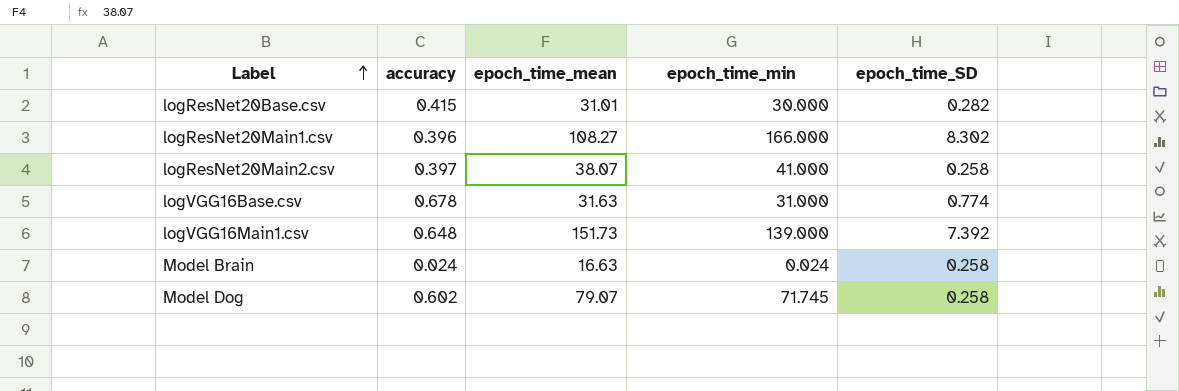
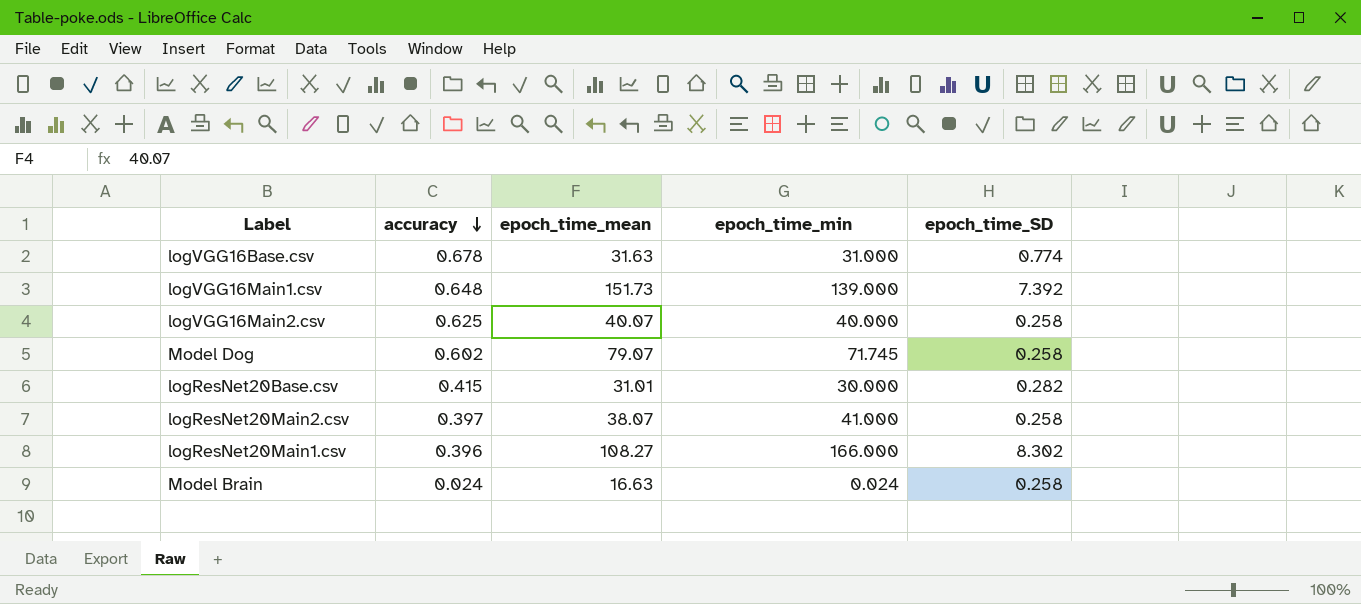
row order: Label ascending -> accuracy descending
row logVGG16Main2.csv: none -> 0.625 | 40.07 | 40.000 | 0.258

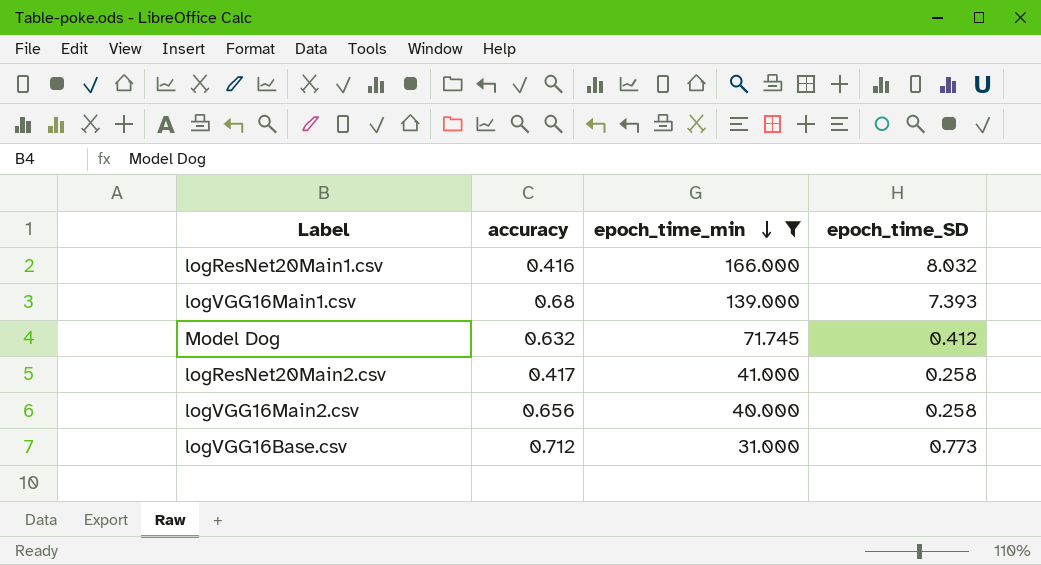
filter: none -> epoch_time_min >= 31.000
row order: accuracy descending -> epoch_time_min descending
column epoch_time_mean | position: 3 -> none
logResNet20Main1.csv | accuracy: 0.396 -> 0.416
logResNet20Main1.csv | epoch_time_SD: 8.302 -> 8.032
logVGG16Main1.csv | accuracy: 0.648 -> 0.68
logVGG16Main1.csv | epoch_time_SD: 7.392 -> 7.393
Model Dog | accuracy: 0.602 -> 0.632
Model Dog | epoch_time_SD: 0.258 -> 0.412
logResNet20Main2.csv | accuracy: 0.397 -> 0.417
logVGG16Main2.csv | accuracy: 0.625 -> 0.656
logVGG16Base.csv | accuracy: 0.678 -> 0.712
logVGG16Base.csv | epoch_time_SD: 0.774 -> 0.773

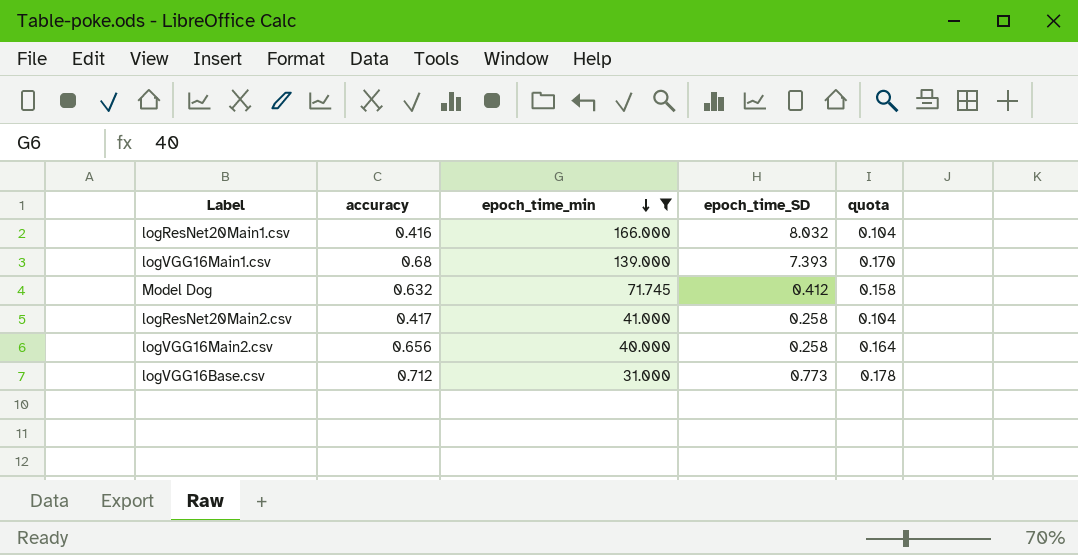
column quota | formula: none -> [accuracy] * 0.25

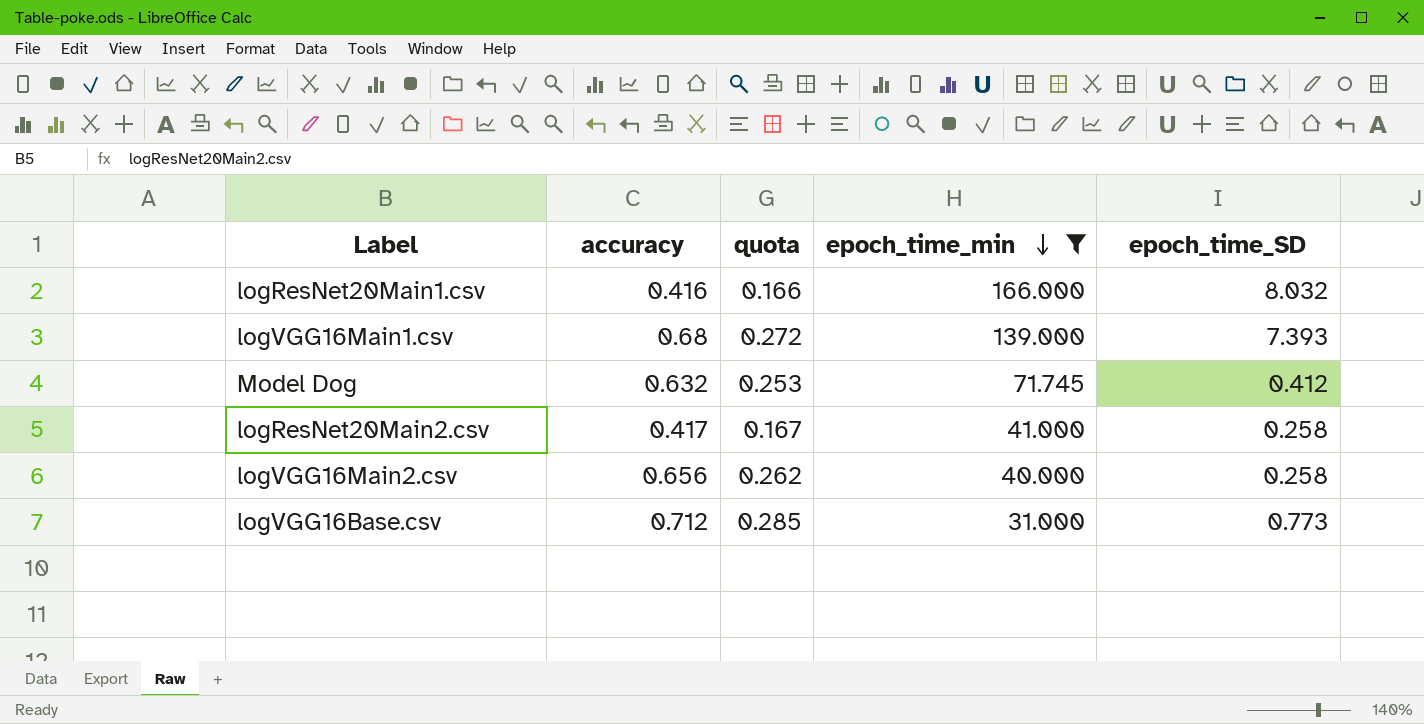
column quota | formula: [accuracy] * 0.25 -> [accuracy] * 0.4
column quota | position: 5 -> 3

